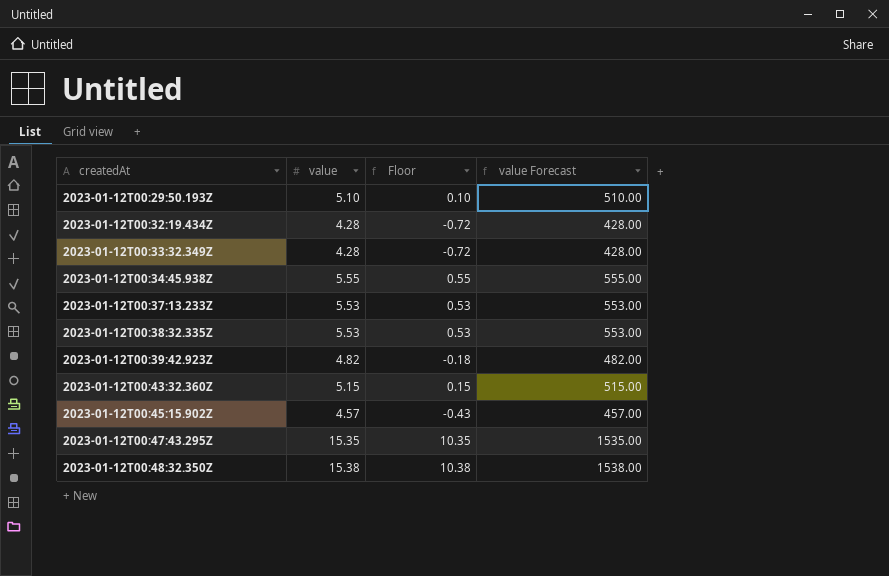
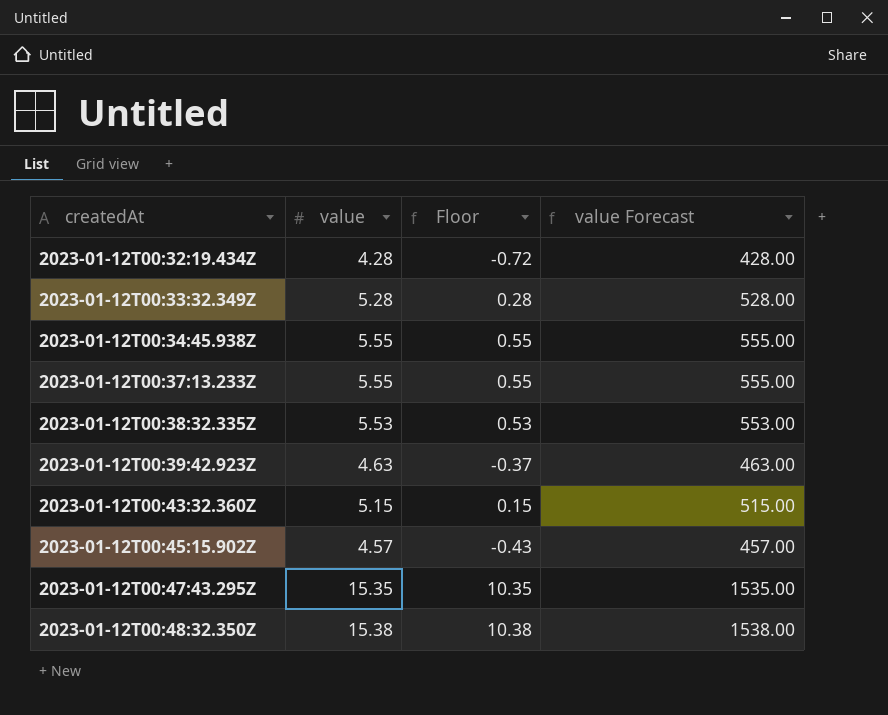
row 2023-01-12T00:29:50.193Z: 5.10 | 0.10 | 510.00 -> none
2023-01-12T00:33:32.349Z | value: 4.28 -> 5.28
2023-01-12T00:33:32.349Z | Floor: -0.72 -> 0.28
2023-01-12T00:33:32.349Z | value Forecast: 428.00 -> 528.00
2023-01-12T00:37:13.233Z | value: 5.53 -> 5.55
2023-01-12T00:37:13.233Z | Floor: 0.53 -> 0.55
2023-01-12T00:37:13.233Z | value Forecast: 553.00 -> 555.00
2023-01-12T00:39:42.923Z | value: 4.82 -> 4.63
2023-01-12T00:39:42.923Z | Floor: -0.18 -> -0.37
2023-01-12T00:39:42.923Z | value Forecast: 482.00 -> 463.00

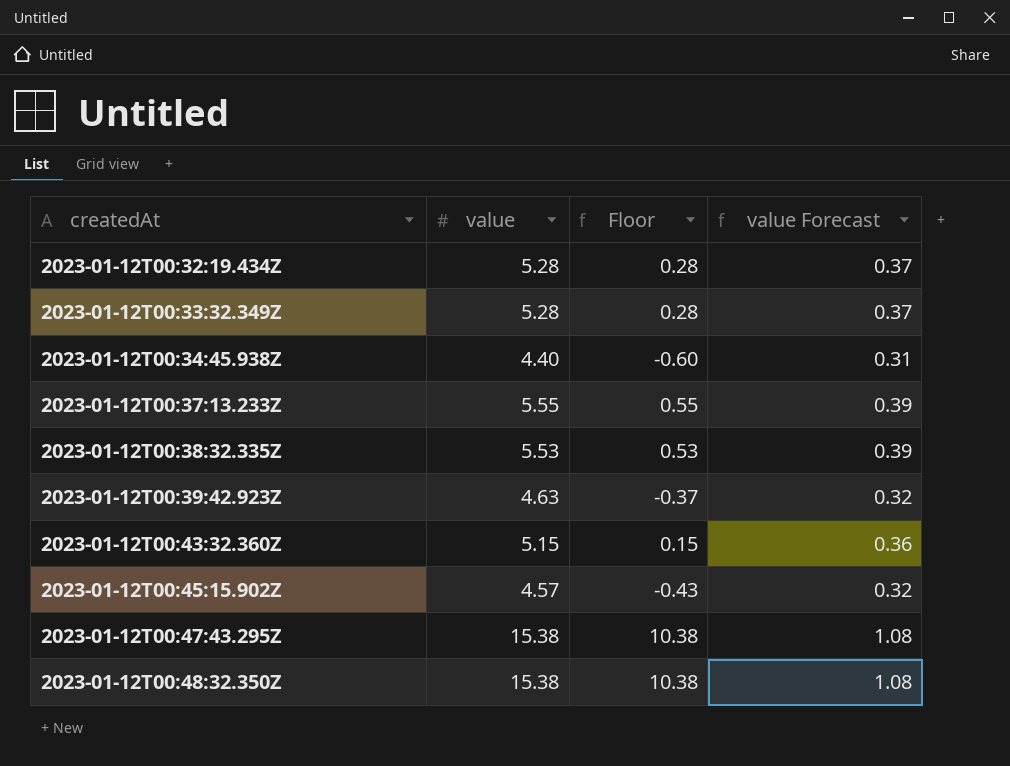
column value Forecast | formula: [value] * 100 -> [value] * 0.07
2023-01-12T00:32:19.434Z | value: 4.28 -> 5.28
2023-01-12T00:32:19.434Z | Floor: -0.72 -> 0.28
2023-01-12T00:34:45.938Z | value: 5.55 -> 4.40
2023-01-12T00:34:45.938Z | Floor: 0.55 -> -0.60
2023-01-12T00:47:43.295Z | value: 15.35 -> 15.38
2023-01-12T00:47:43.295Z | Floor: 10.35 -> 10.38

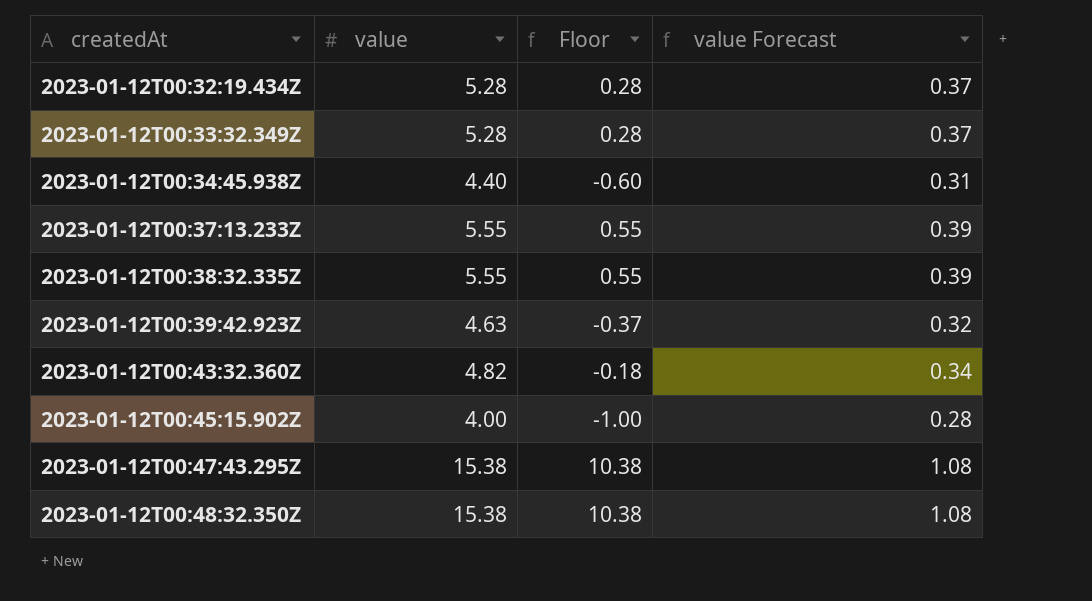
2023-01-12T00:38:32.335Z | value: 5.53 -> 5.55
2023-01-12T00:38:32.335Z | Floor: 0.53 -> 0.55
2023-01-12T00:43:32.360Z | value: 5.15 -> 4.82
2023-01-12T00:43:32.360Z | Floor: 0.15 -> -0.18
2023-01-12T00:43:32.360Z | value Forecast: 0.36 -> 0.34
2023-01-12T00:45:15.902Z | value: 4.57 -> 4.00
2023-01-12T00:45:15.902Z | Floor: -0.43 -> -1.00
2023-01-12T00:45:15.902Z | value Forecast: 0.32 -> 0.28

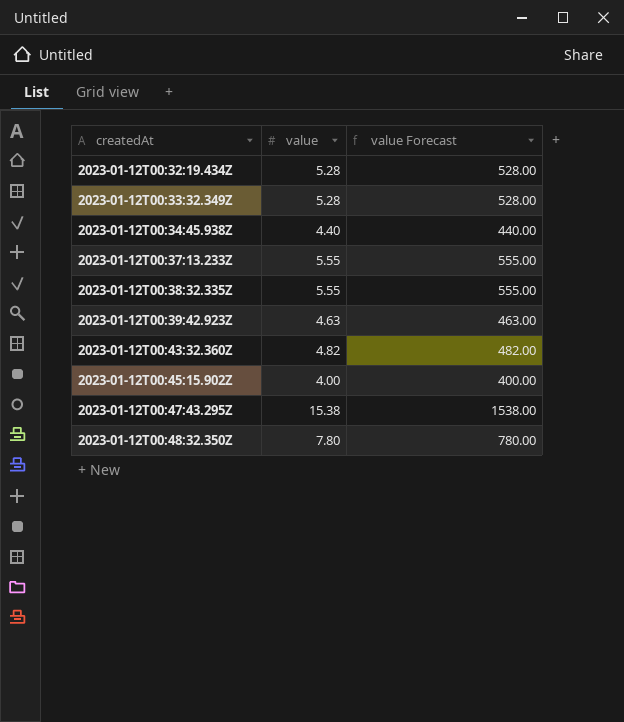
column Floor | formula: [value] - 5 -> none
column value Forecast | formula: [value] * 0.07 -> [value] * 100
2023-01-12T00:48:32.350Z | value: 15.38 -> 7.80

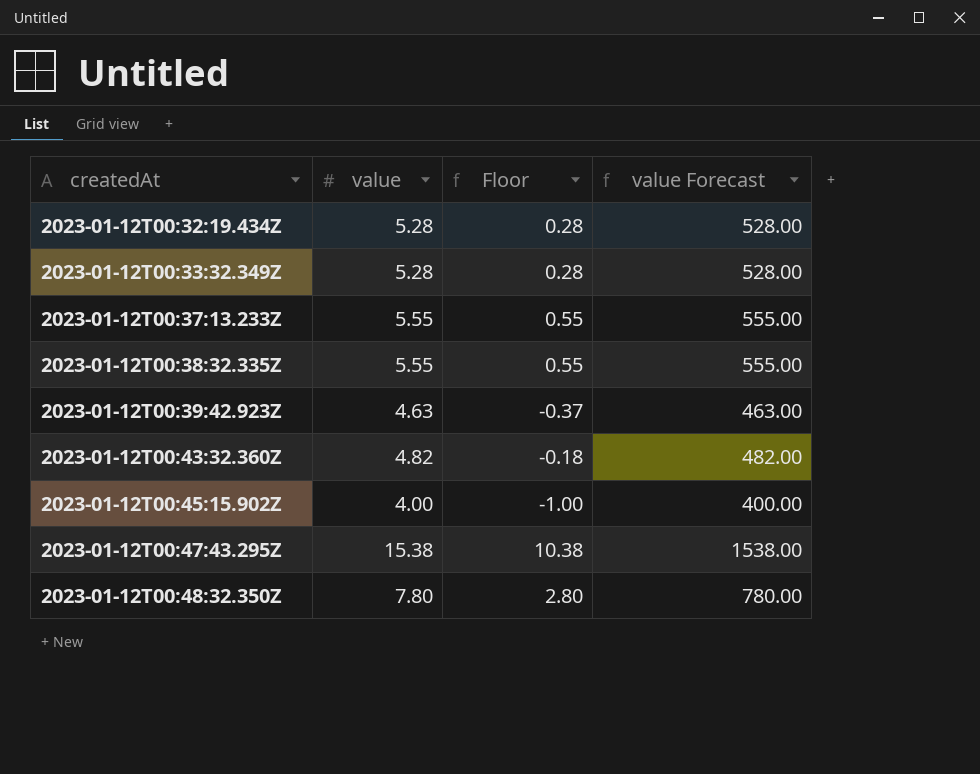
column Floor | formula: none -> [value] - 5
row 2023-01-12T00:34:45.938Z: 4.40 | 440.00 -> none

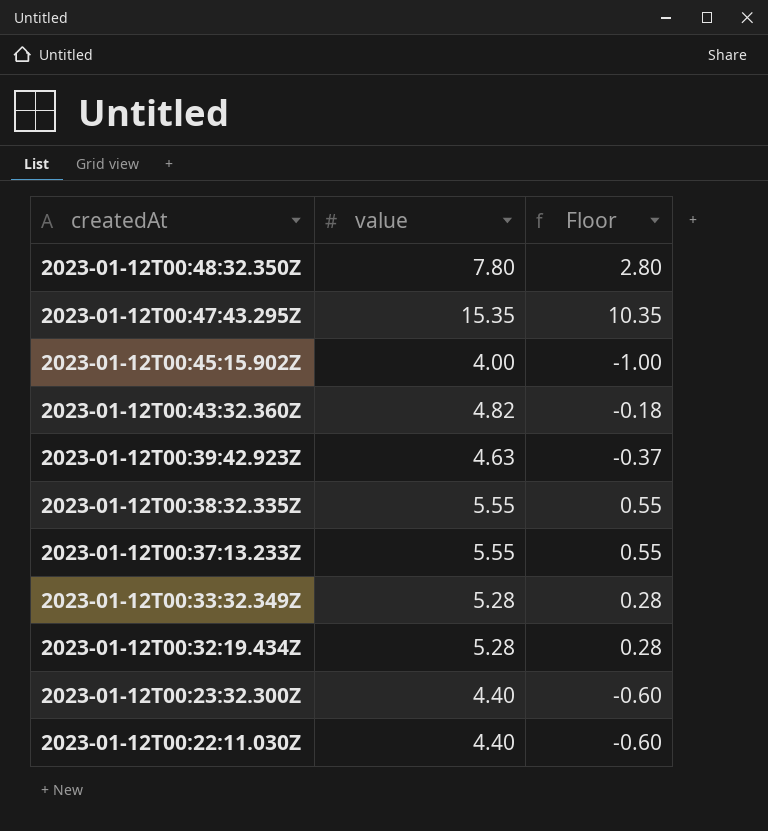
row order: createdAt ascending -> createdAt descending
column value Forecast | formula: [value] * 100 -> none
2023-01-12T00:47:43.295Z | value: 15.38 -> 15.35
2023-01-12T00:47:43.295Z | Floor: 10.38 -> 10.35
row 2023-01-12T00:23:32.300Z: none -> 4.40 | -0.60
row 2023-01-12T00:22:11.030Z: none -> 4.40 | -0.60

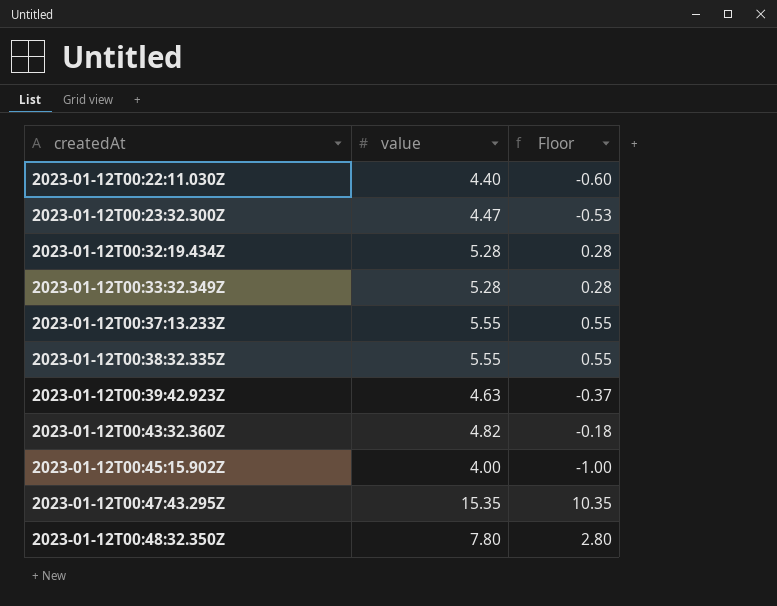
row order: createdAt descending -> createdAt ascending
2023-01-12T00:23:32.300Z | value: 4.40 -> 4.47
2023-01-12T00:23:32.300Z | Floor: -0.60 -> -0.53

